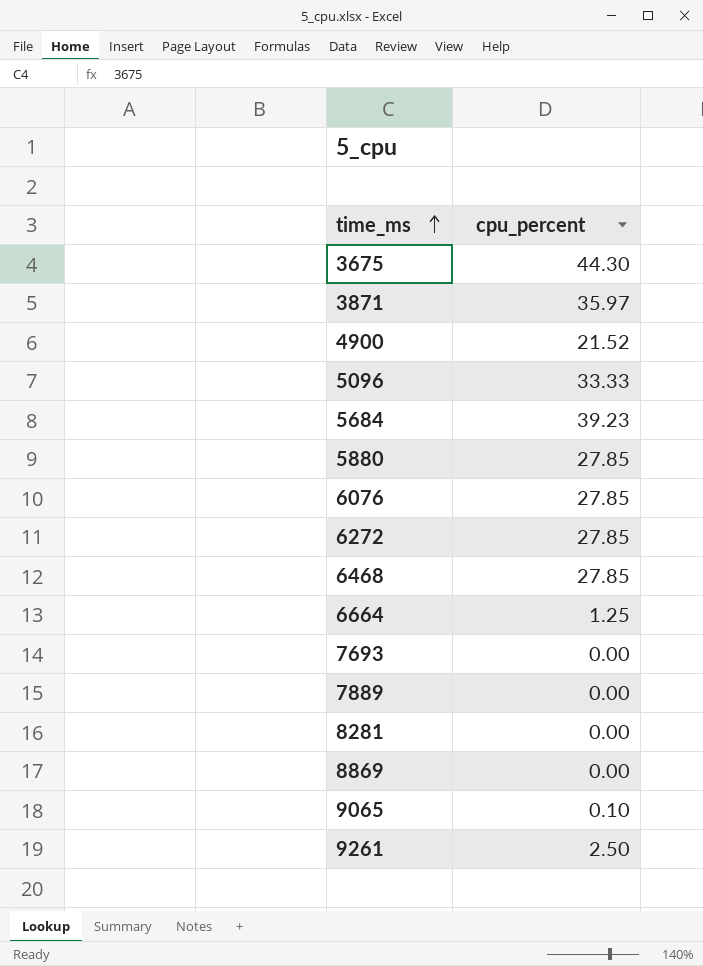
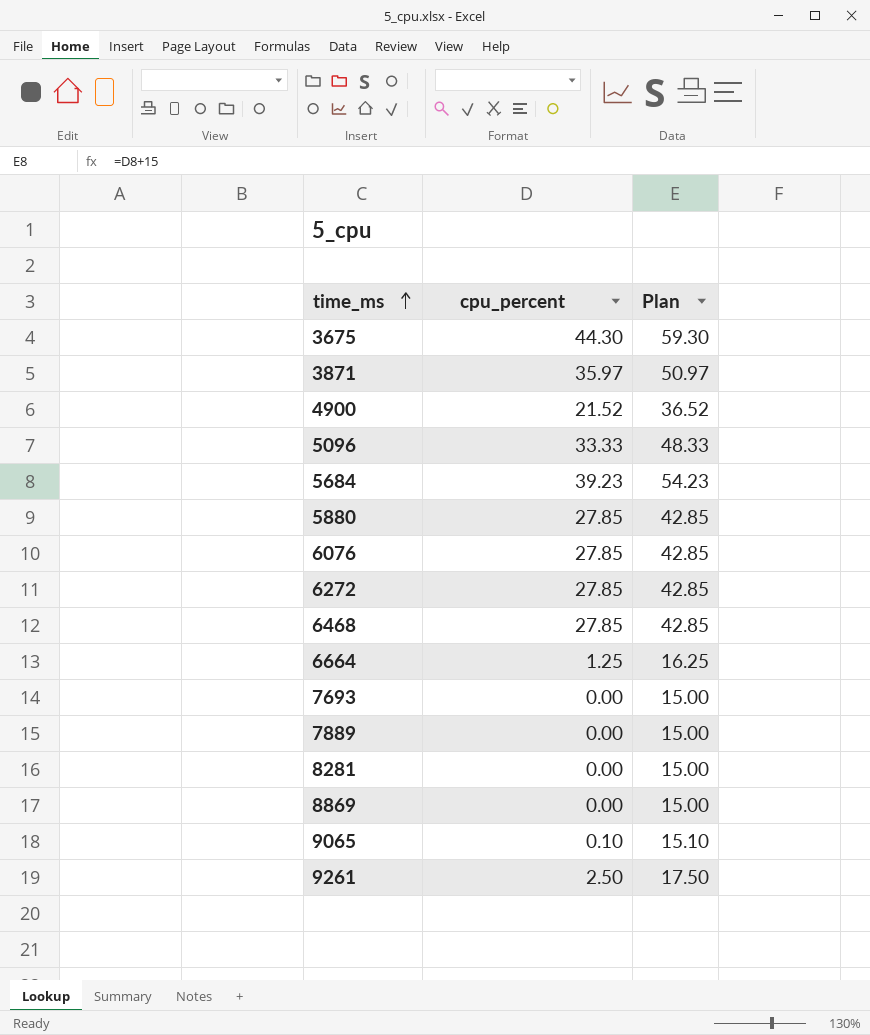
column Plan | formula: none -> [cpu_percent] + 15

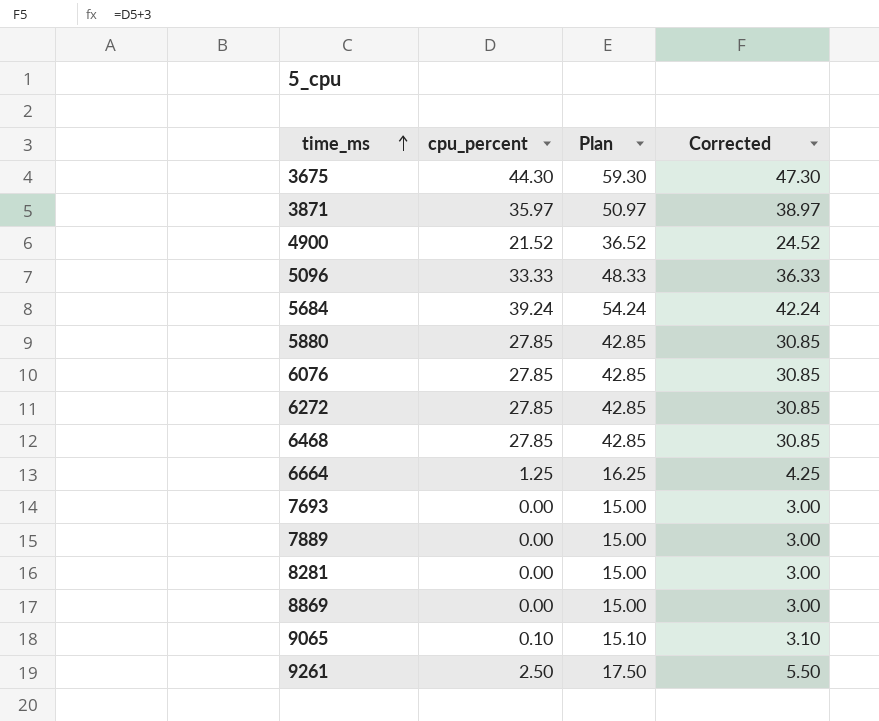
column Corrected | formula: none -> [cpu_percent] + 3
5684 | cpu_percent: 39.23 -> 39.24
5684 | Plan: 54.23 -> 54.24

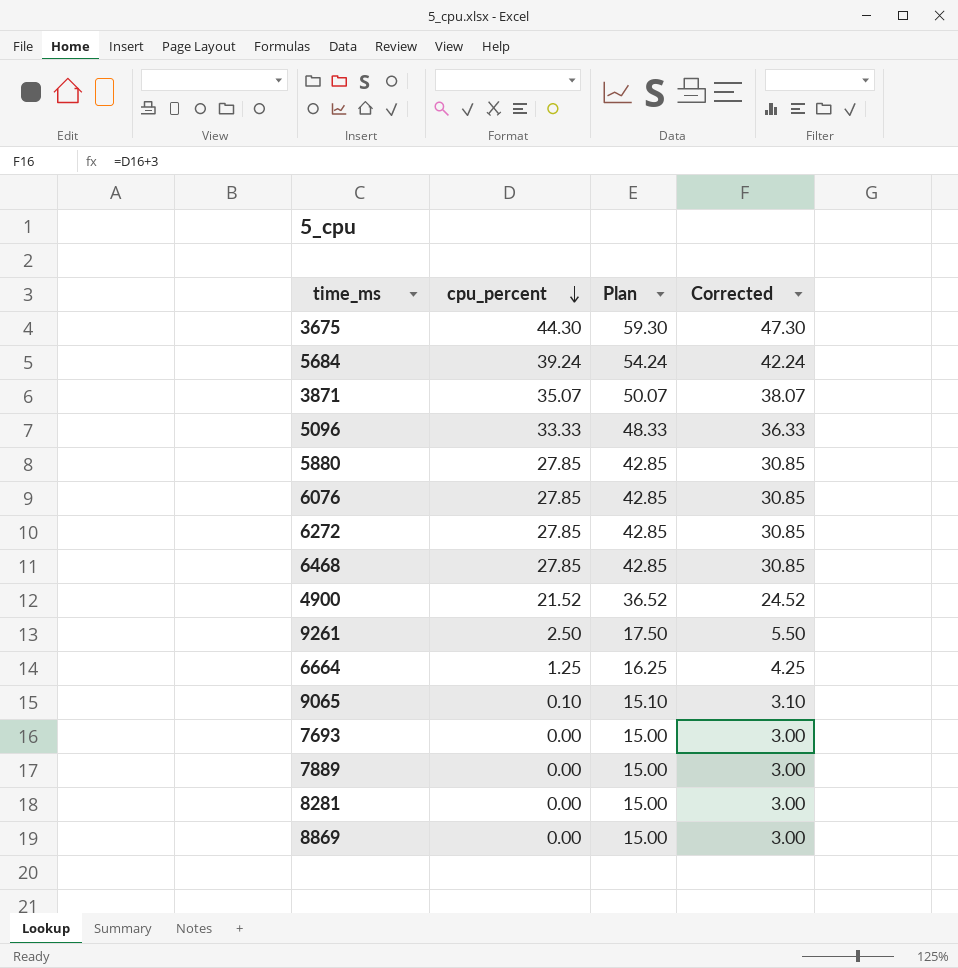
row order: time_ms ascending -> cpu_percent descending
3871 | cpu_percent: 35.97 -> 35.07
3871 | Plan: 50.97 -> 50.07
3871 | Corrected: 38.97 -> 38.07

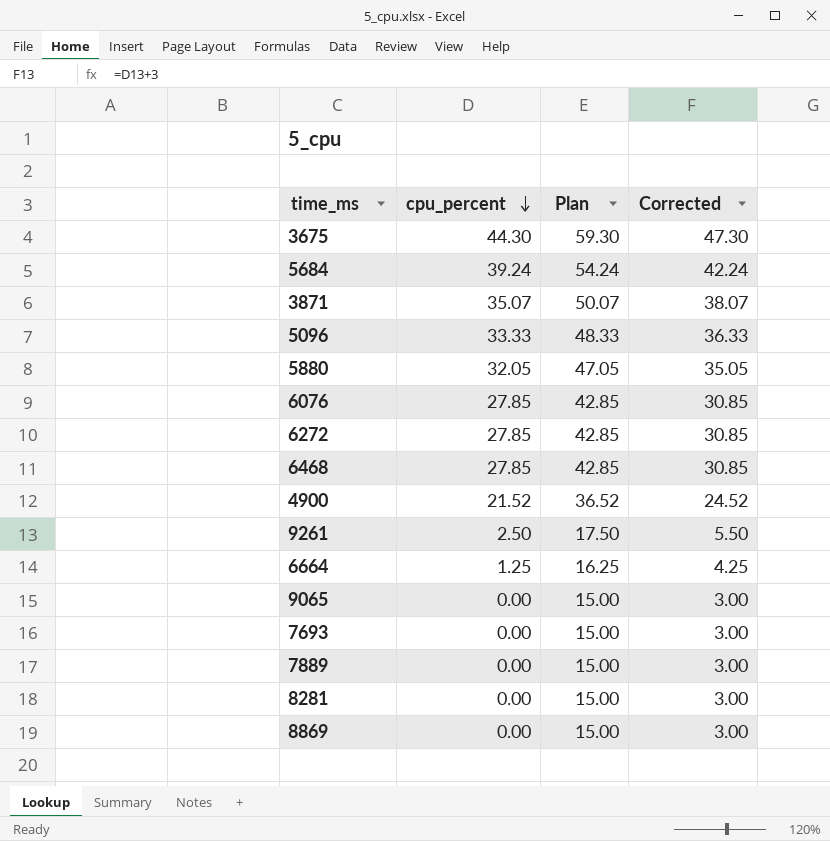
5880 | cpu_percent: 27.85 -> 32.05
5880 | Plan: 42.85 -> 47.05
5880 | Corrected: 30.85 -> 35.05
9065 | cpu_percent: 0.10 -> 0.00
9065 | Plan: 15.10 -> 15.00
9065 | Corrected: 3.10 -> 3.00

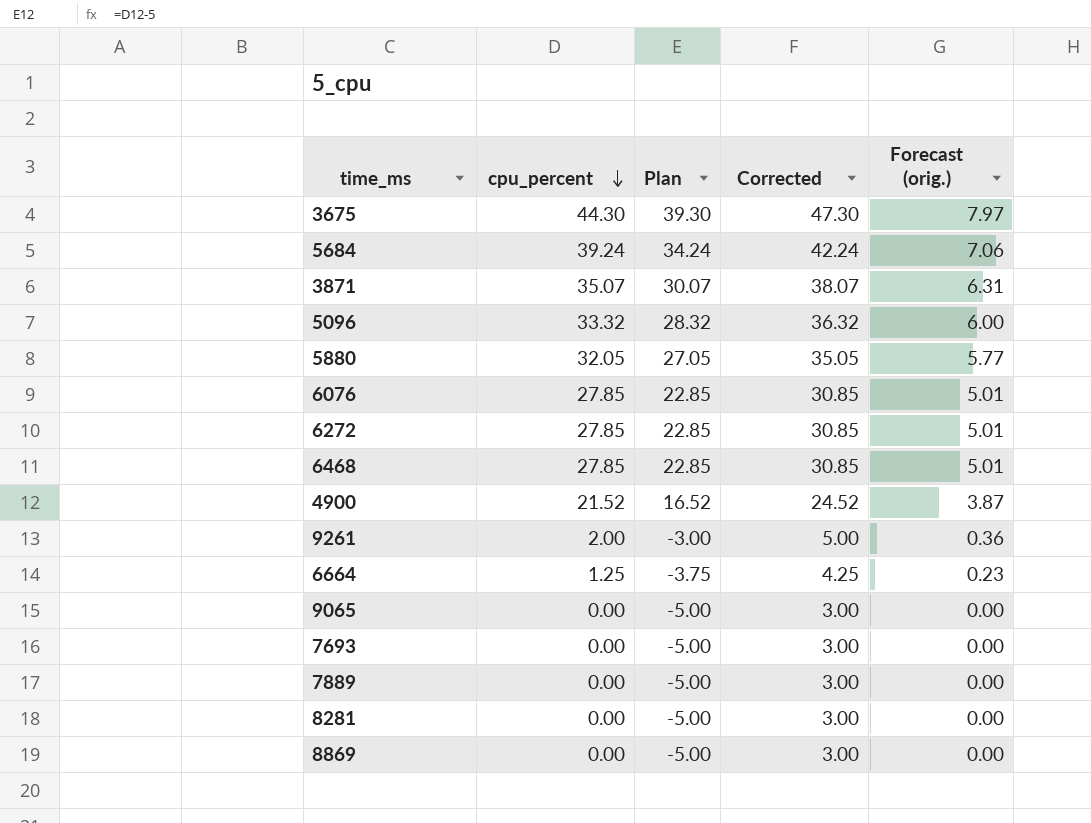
column Plan | formula: [cpu_percent] + 15 -> [cpu_percent] - 5
column Forecast (orig.) | formula: none -> [cpu_percent] * 0.18
5096 | cpu_percent: 33.33 -> 33.32
5096 | Corrected: 36.33 -> 36.32
9261 | cpu_percent: 2.50 -> 2.00
9261 | Corrected: 5.50 -> 5.00

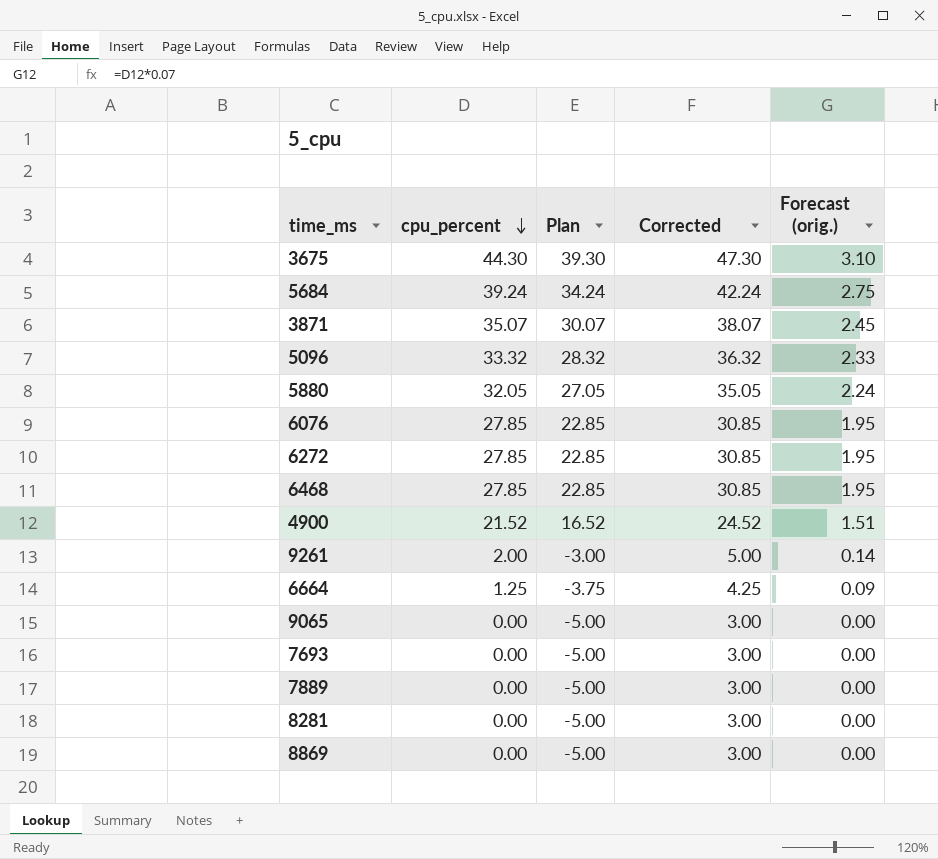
column Forecast (orig.) | formula: [cpu_percent] * 0.18 -> [cpu_percent] * 0.07

